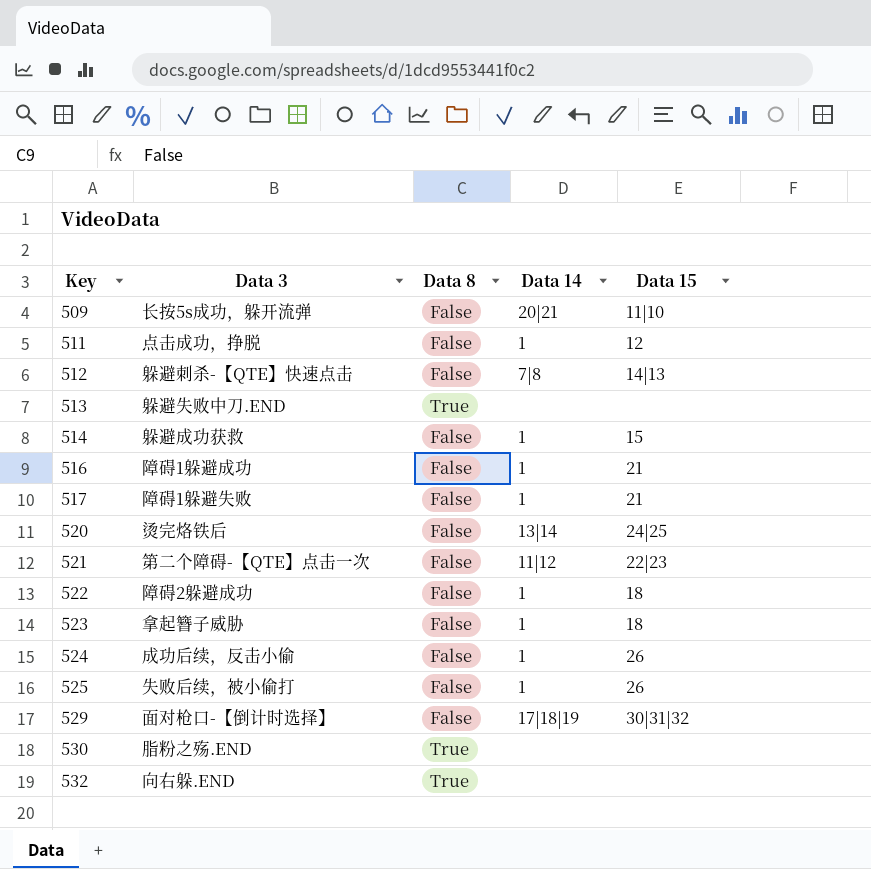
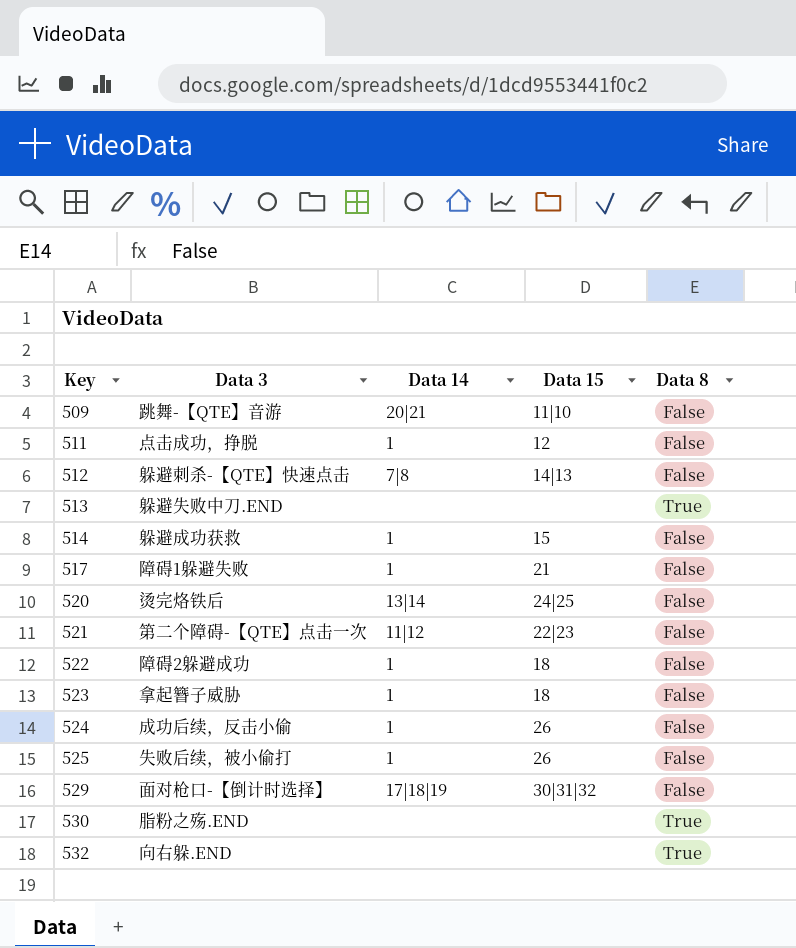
column Data 8 | position: 3 -> 5
row 516: 障碍1躲避成功 | False | 1 | 21 -> none
509 | Data 3: 长按5s成功，躲开流弹 -> 跳舞-【QTE】音游

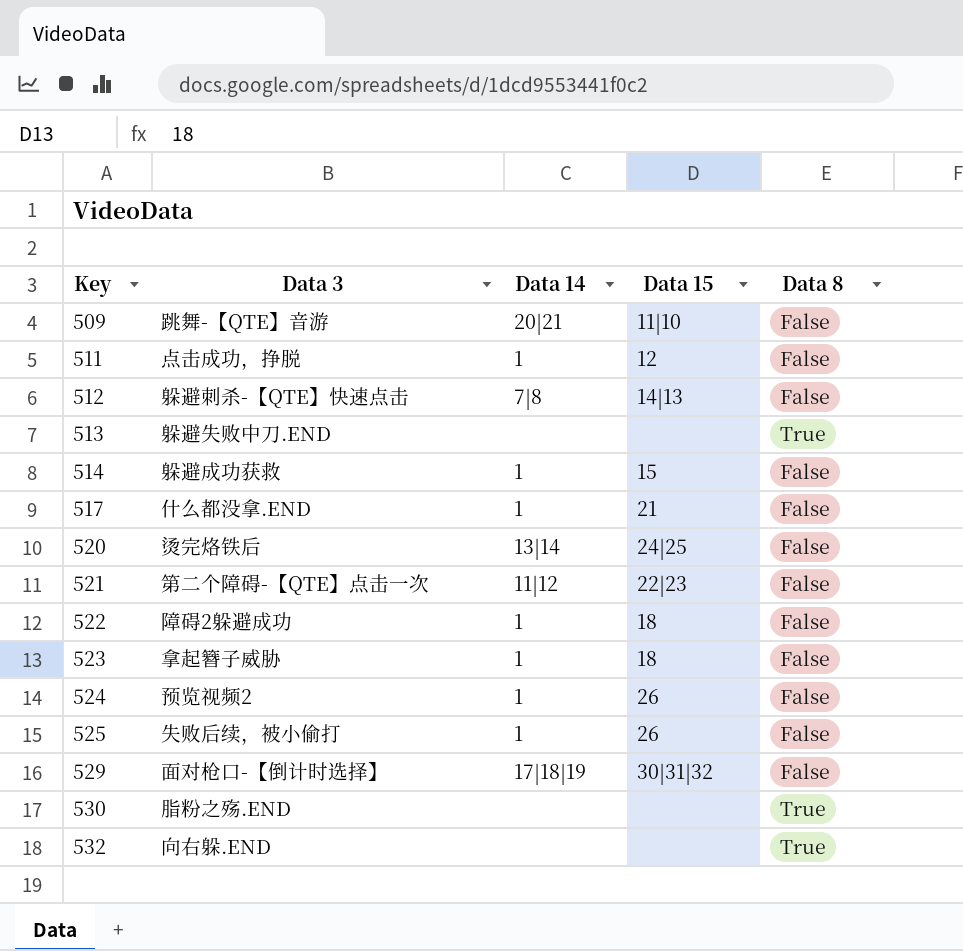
517 | Data 3: 障碍1躲避失败 -> 什么都没拿.END
524 | Data 3: 成功后续，反击小偷 -> 预览视频2

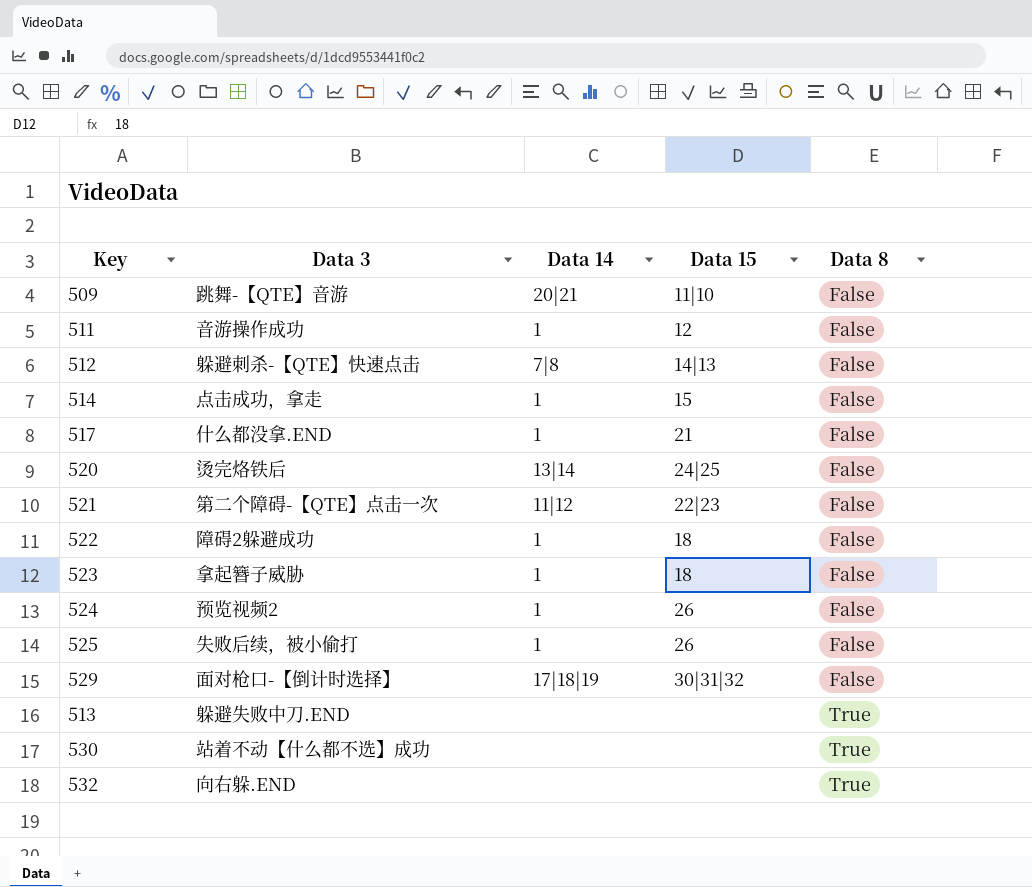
row order: Key ascending -> Data 8 ascending
511 | Data 3: 点击成功，挣脱 -> 音游操作成功
514 | Data 3: 躲避成功获救 -> 点击成功，拿走
530 | Data 3: 脂粉之殇.END -> 站着不动【什么都不选】成功

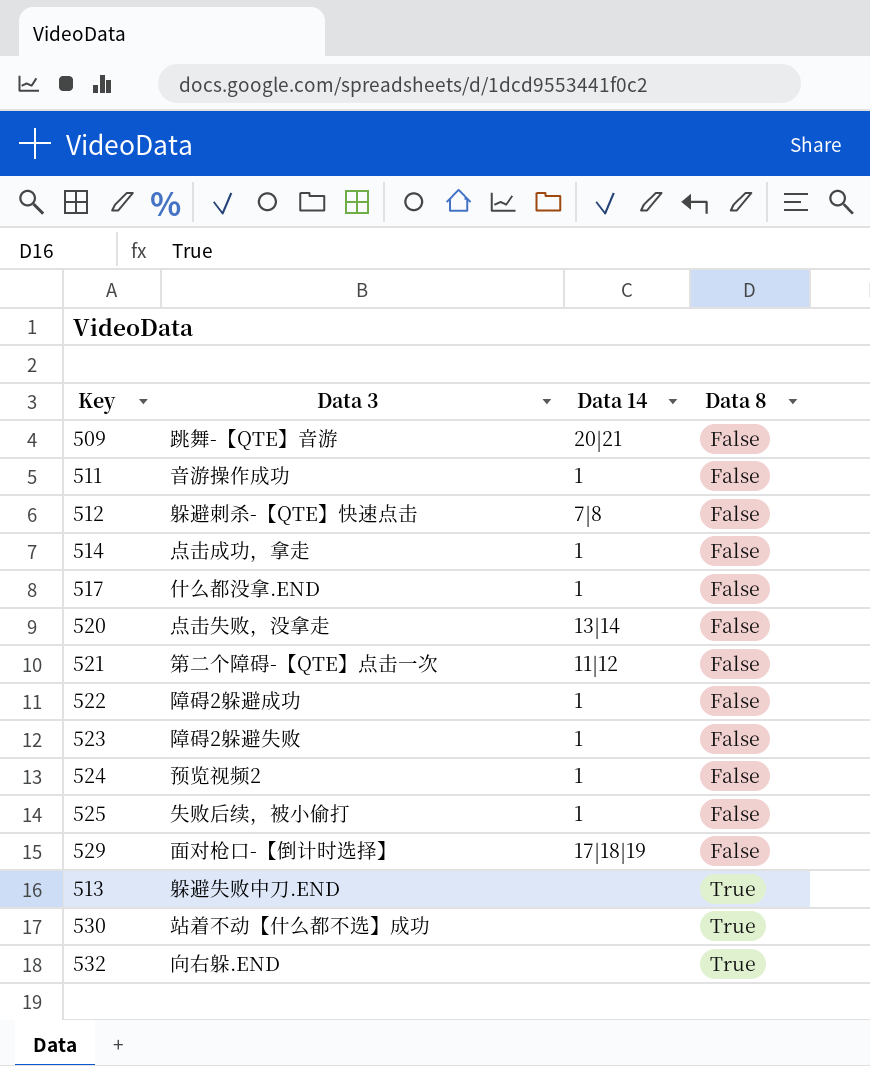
column Data 15 | position: 4 -> none
520 | Data 3: 烫完烙铁后 -> 点击失败，没拿走
523 | Data 3: 拿起簪子威胁 -> 障碍2躲避失败

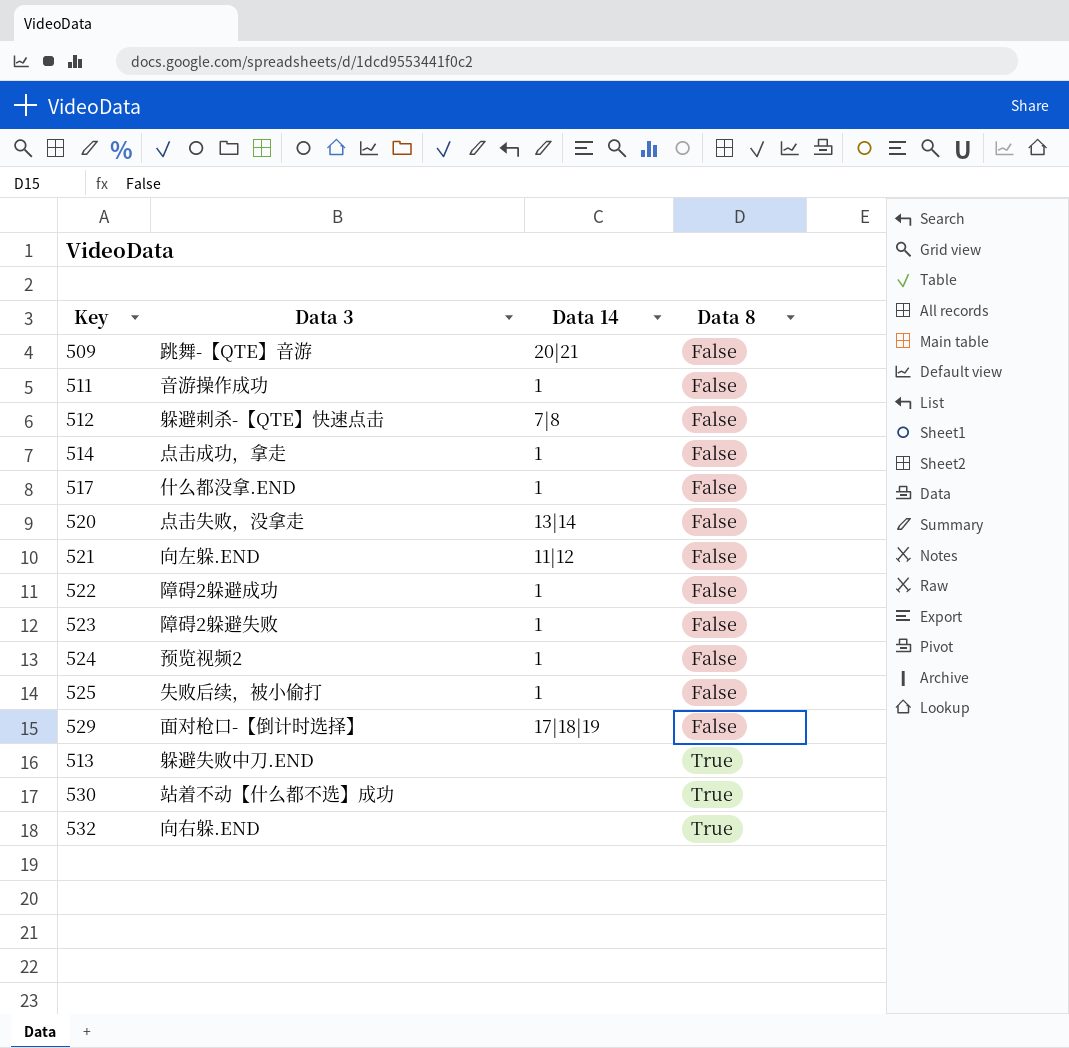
521 | Data 3: 第二个障碍-【QTE】点击一次 -> 向左躲.END

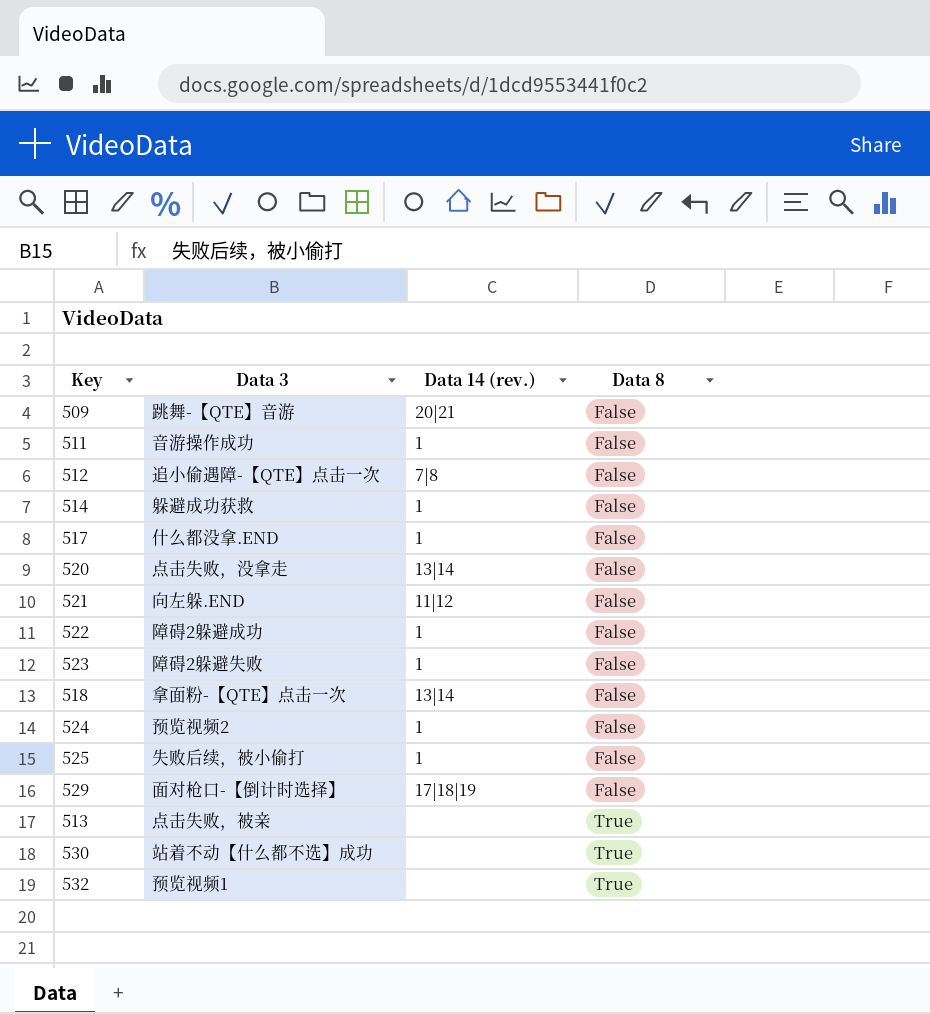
column name: Data 14 -> Data 14 (rev.)
512 | Data 3: 躲避刺杀-【QTE】快速点击 -> 追小偷遇障-【QTE】点击一次
514 | Data 3: 点击成功，拿走 -> 躲避成功获救
row 518: none -> 拿面粉-【QTE】点击一次 | 13|14 | False
513 | Data 3: 躲避失败中刀.END -> 点击失败，被亲
532 | Data 3: 向右躲.END -> 预览视频1

